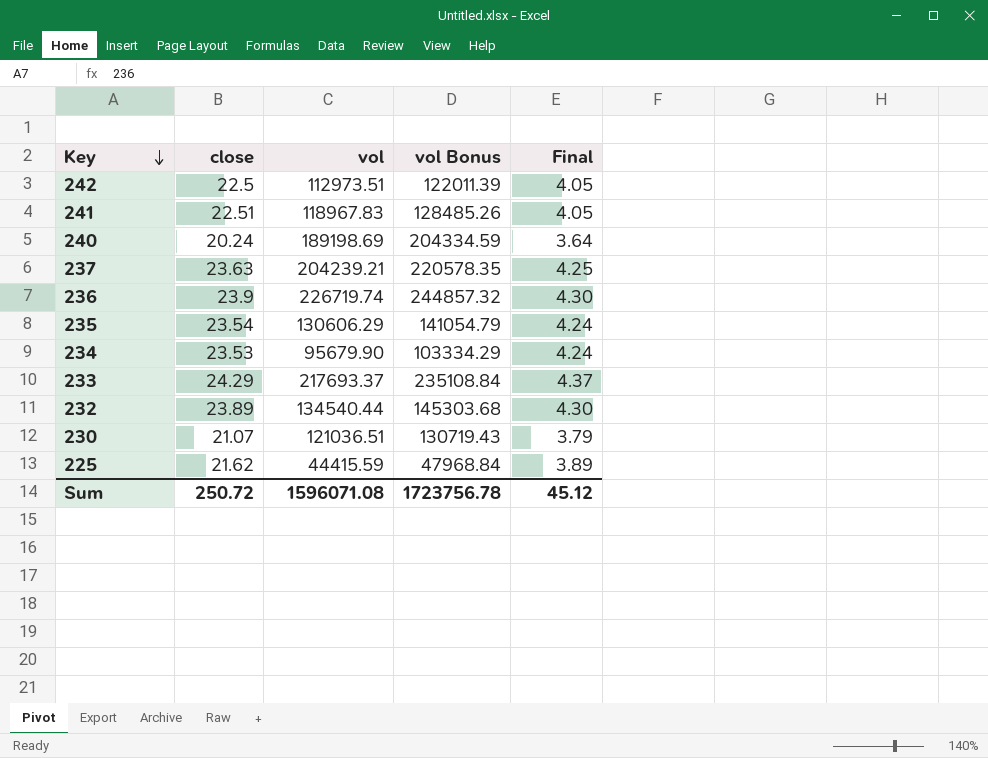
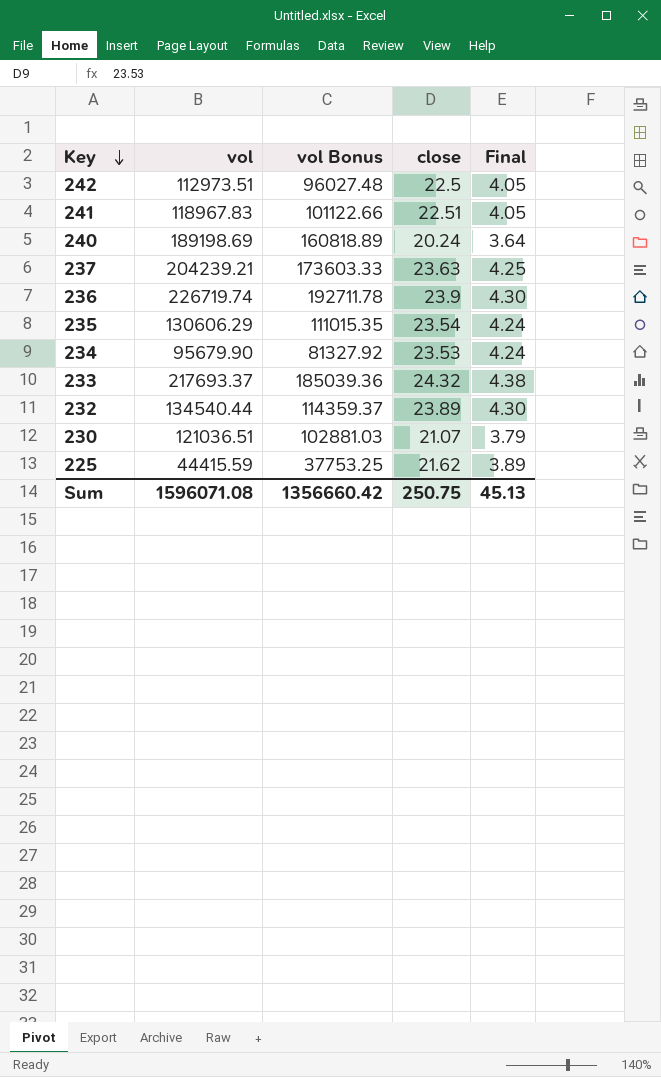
column vol Bonus | formula: [vol] * 1.08 -> [vol] * 0.85
column close | position: 2 -> 4
233 | close: 24.29 -> 24.32
233 | Final: 4.37 -> 4.38
Sum | vol Bonus: 1723756.78 -> 1356660.42
Sum | close: 250.72 -> 250.75
Sum | Final: 45.12 -> 45.13

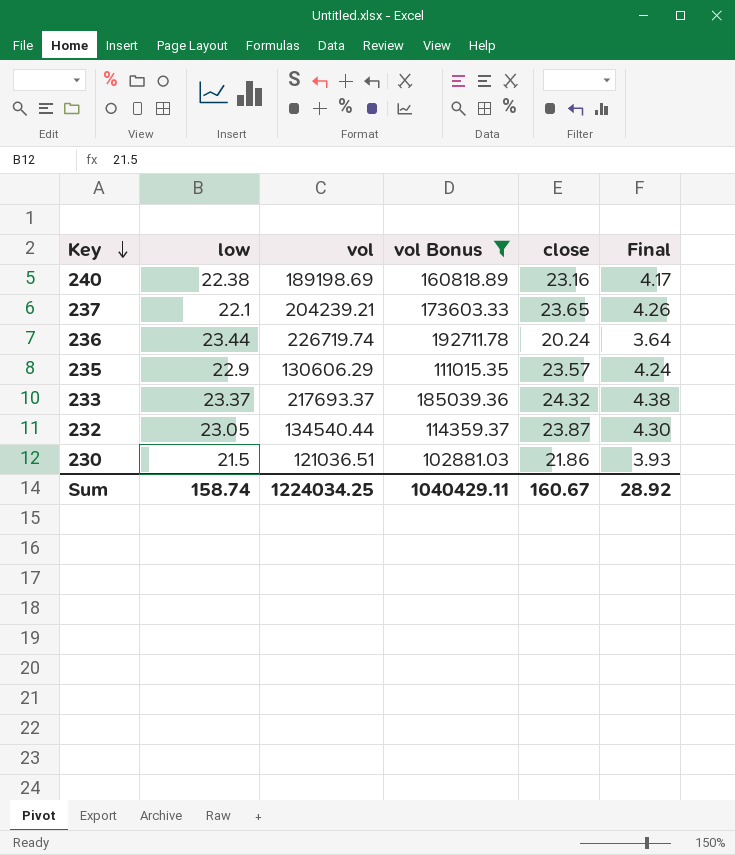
filter: none -> vol Bonus >= 102881.03
column low | position: none -> 2
240 | close: 20.24 -> 23.16
240 | Final: 3.64 -> 4.17
237 | close: 23.63 -> 23.65
237 | Final: 4.25 -> 4.26
236 | close: 23.9 -> 20.24
236 | Final: 4.30 -> 3.64
235 | close: 23.54 -> 23.57
232 | close: 23.89 -> 23.87
230 | close: 21.07 -> 21.86
230 | Final: 3.79 -> 3.93
Sum | vol: 1596071.08 -> 1224034.25
Sum | vol Bonus: 1356660.42 -> 1040429.11
Sum | close: 250.75 -> 160.67
Sum | Final: 45.13 -> 28.92

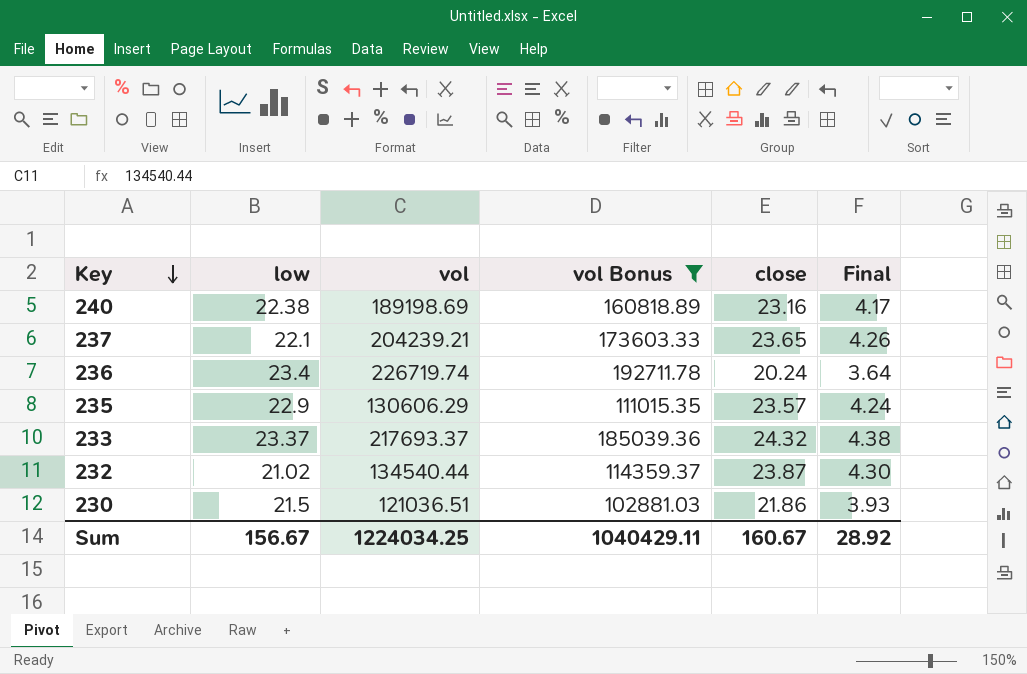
236 | low: 23.44 -> 23.4
232 | low: 23.05 -> 21.02
Sum | low: 158.74 -> 156.67

